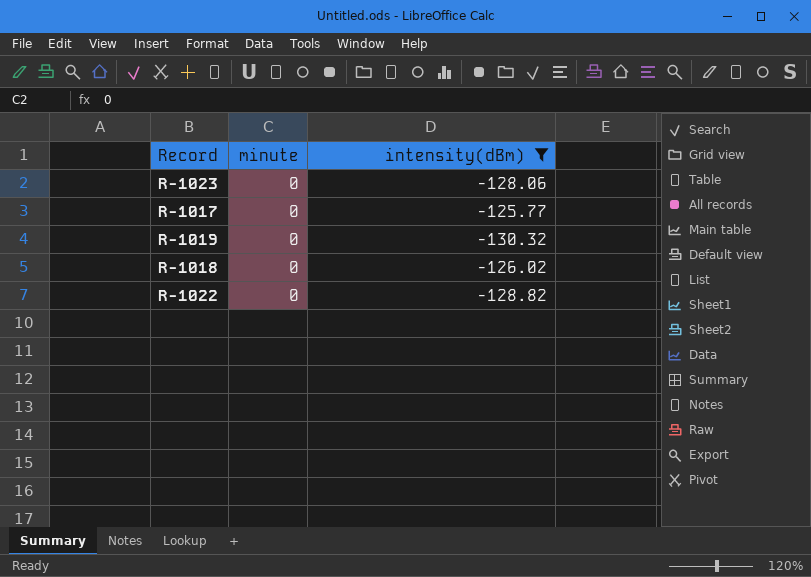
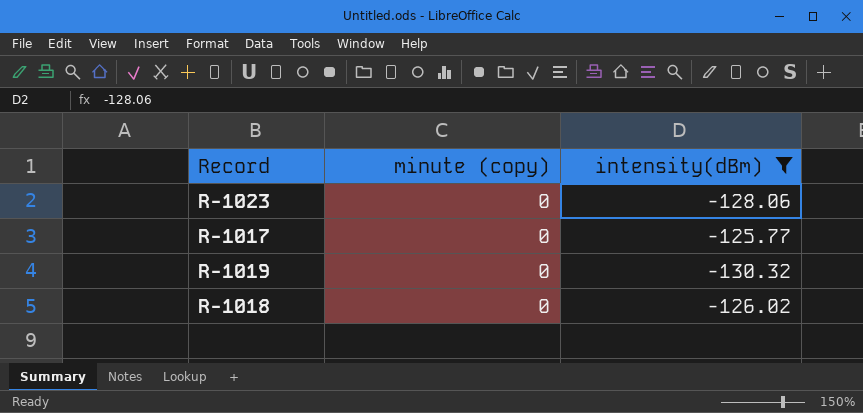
column name: minute -> minute (copy)
row R-1022: 0 | -128.82 -> none

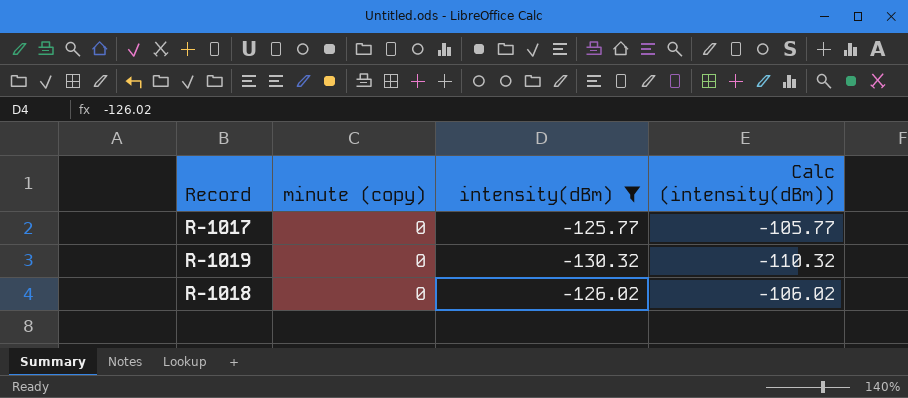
column Calc (intensity(dBm)) | formula: none -> [intensity(dBm)] + 20
row R-1023: 0 | -128.06 -> none

